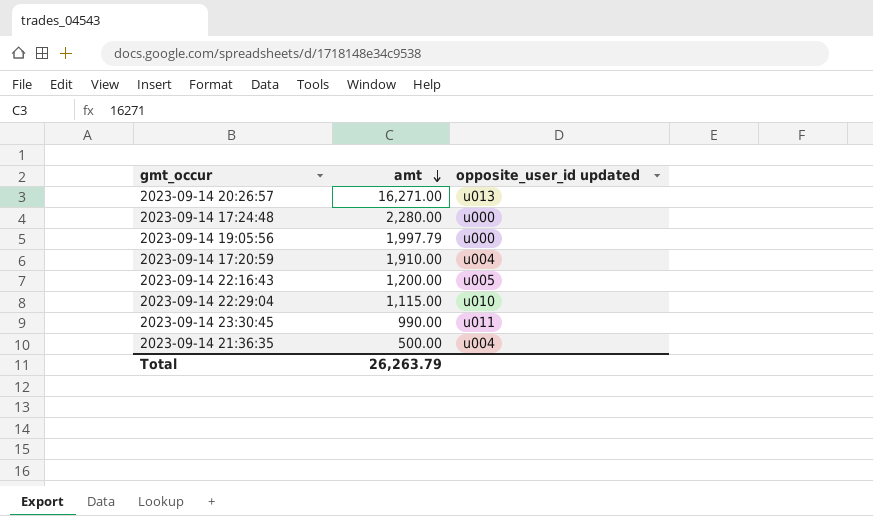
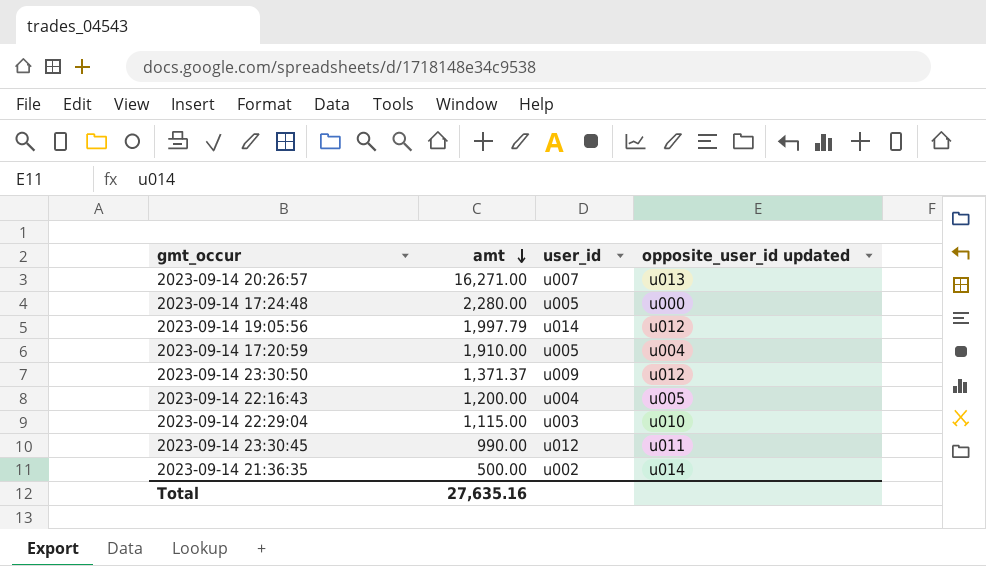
column user_id | position: none -> 3
2023-09-14 19:05:56 | opposite_user_id updated: u000 -> u012
row 2023-09-14 23:30:50: none -> 1,371.37 | u009 | u012
2023-09-14 21:36:35 | opposite_user_id updated: u004 -> u014
Total | amt: 26,263.79 -> 27,635.16

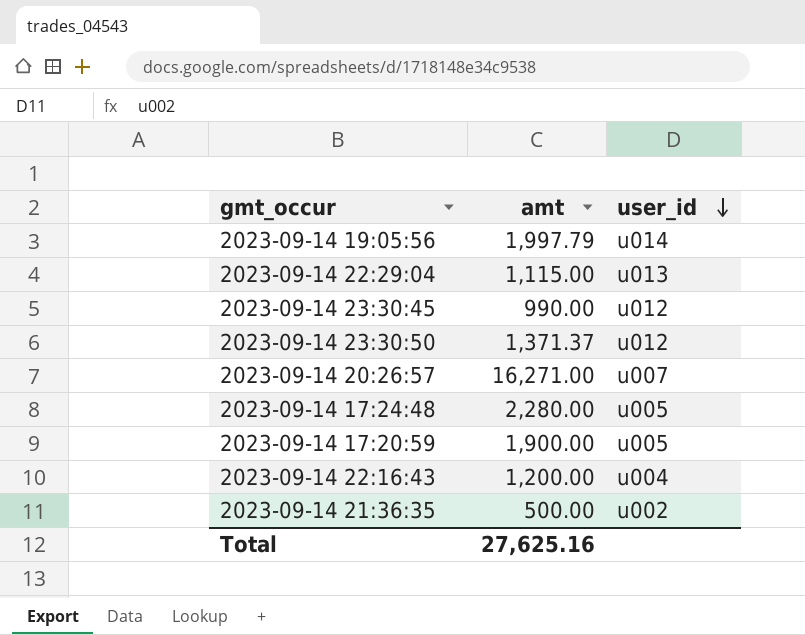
row order: amt descending -> user_id descending
column opposite_user_id updated | position: 4 -> none
2023-09-14 22:29:04 | user_id: u003 -> u013
2023-09-14 23:30:50 | user_id: u009 -> u012
2023-09-14 17:20:59 | amt: 1,910.00 -> 1,900.00
Total | amt: 27,635.16 -> 27,625.16

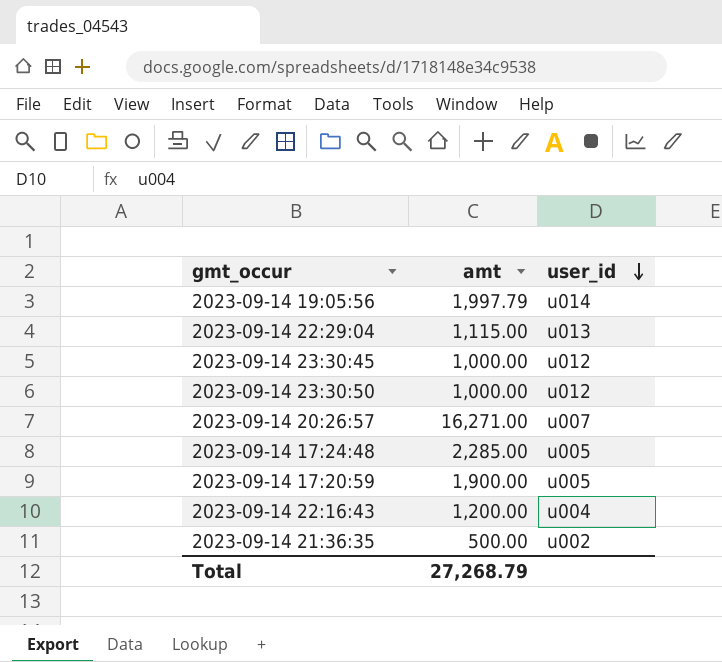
2023-09-14 23:30:45 | amt: 990.00 -> 1,000.00
2023-09-14 23:30:50 | amt: 1,371.37 -> 1,000.00
2023-09-14 17:24:48 | amt: 2,280.00 -> 2,285.00
Total | amt: 27,625.16 -> 27,268.79

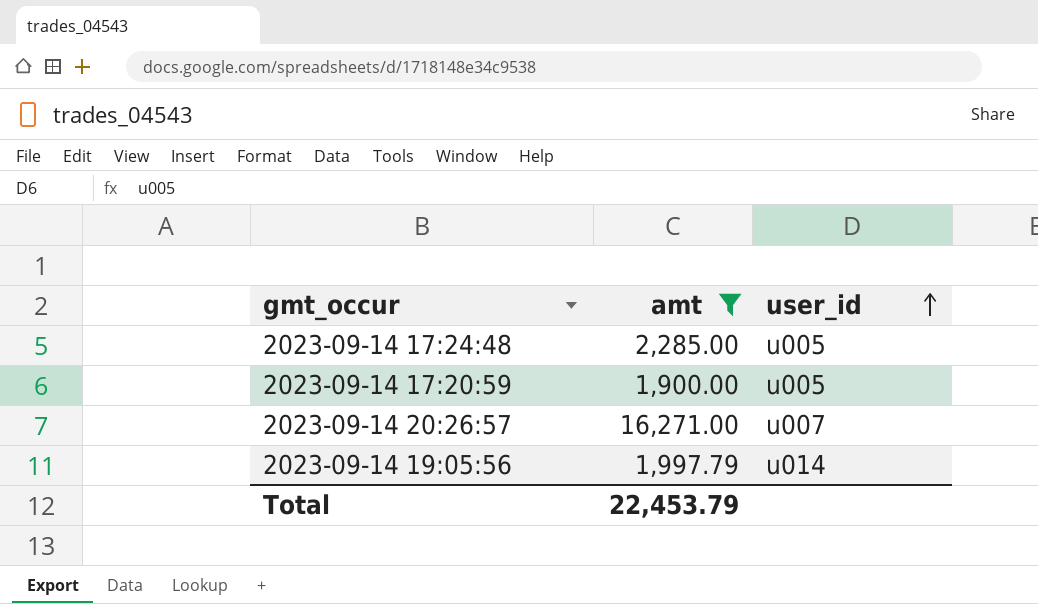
filter: none -> amt >= 1,900.00
row order: user_id descending -> user_id ascending
Total | amt: 27,268.79 -> 22,453.79

